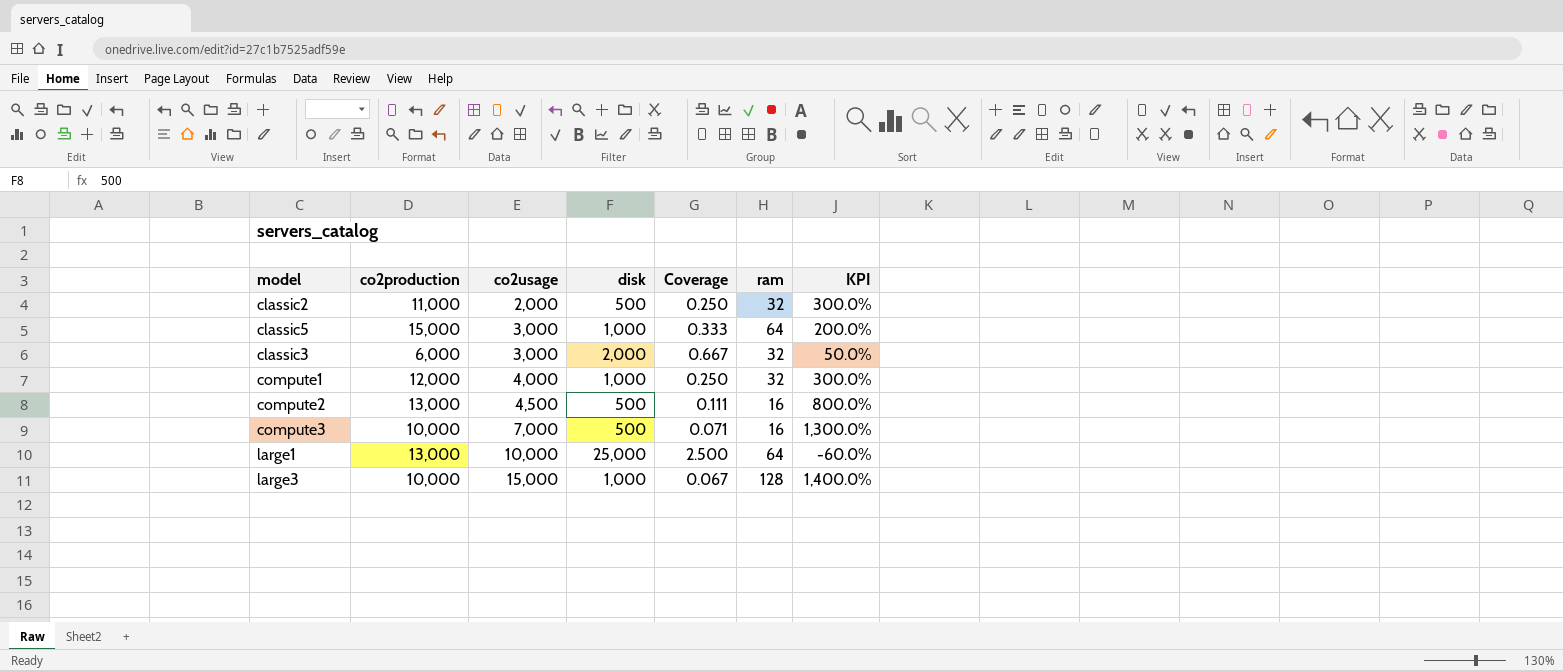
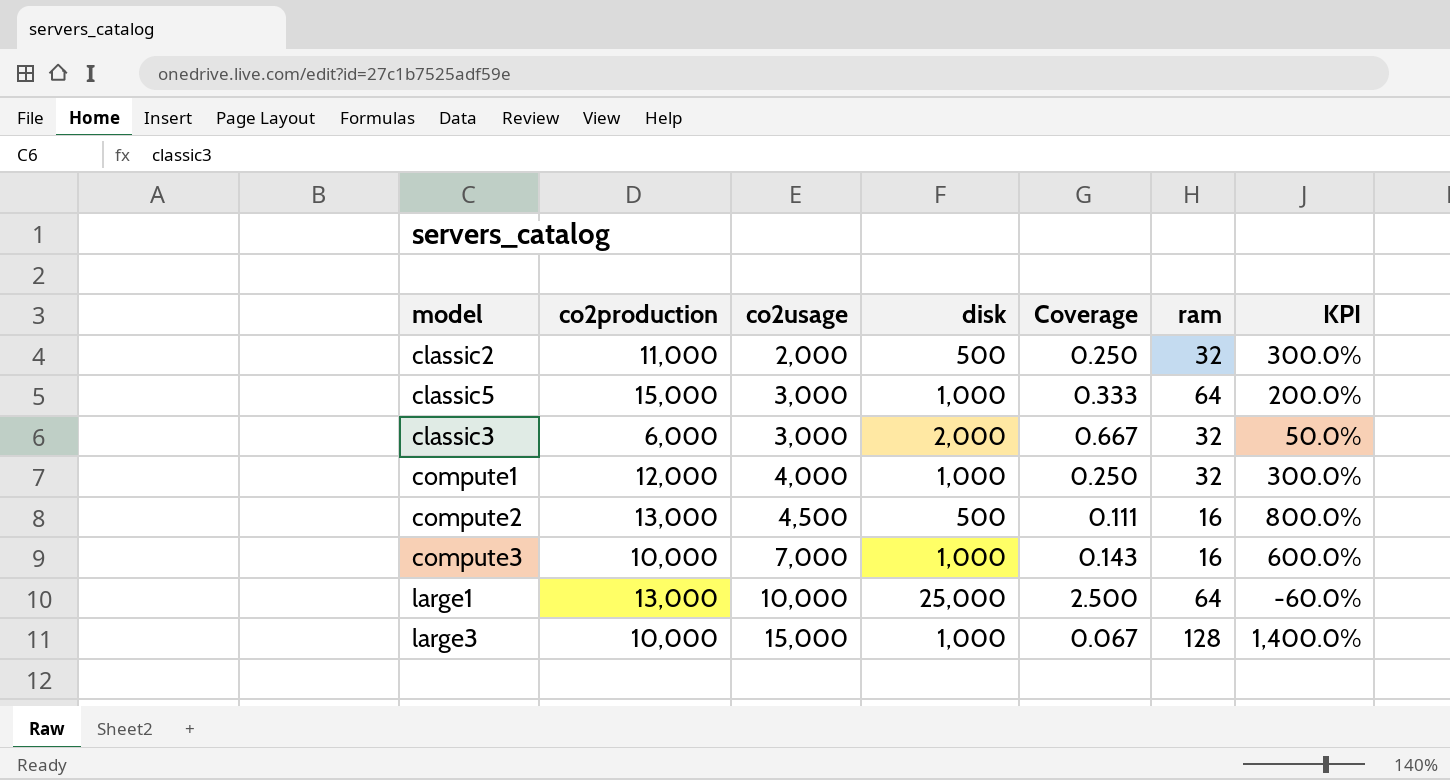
compute3 | disk: 500 -> 1,000
compute3 | Coverage: 0.071 -> 0.143
compute3 | KPI: 1,300.0% -> 600.0%

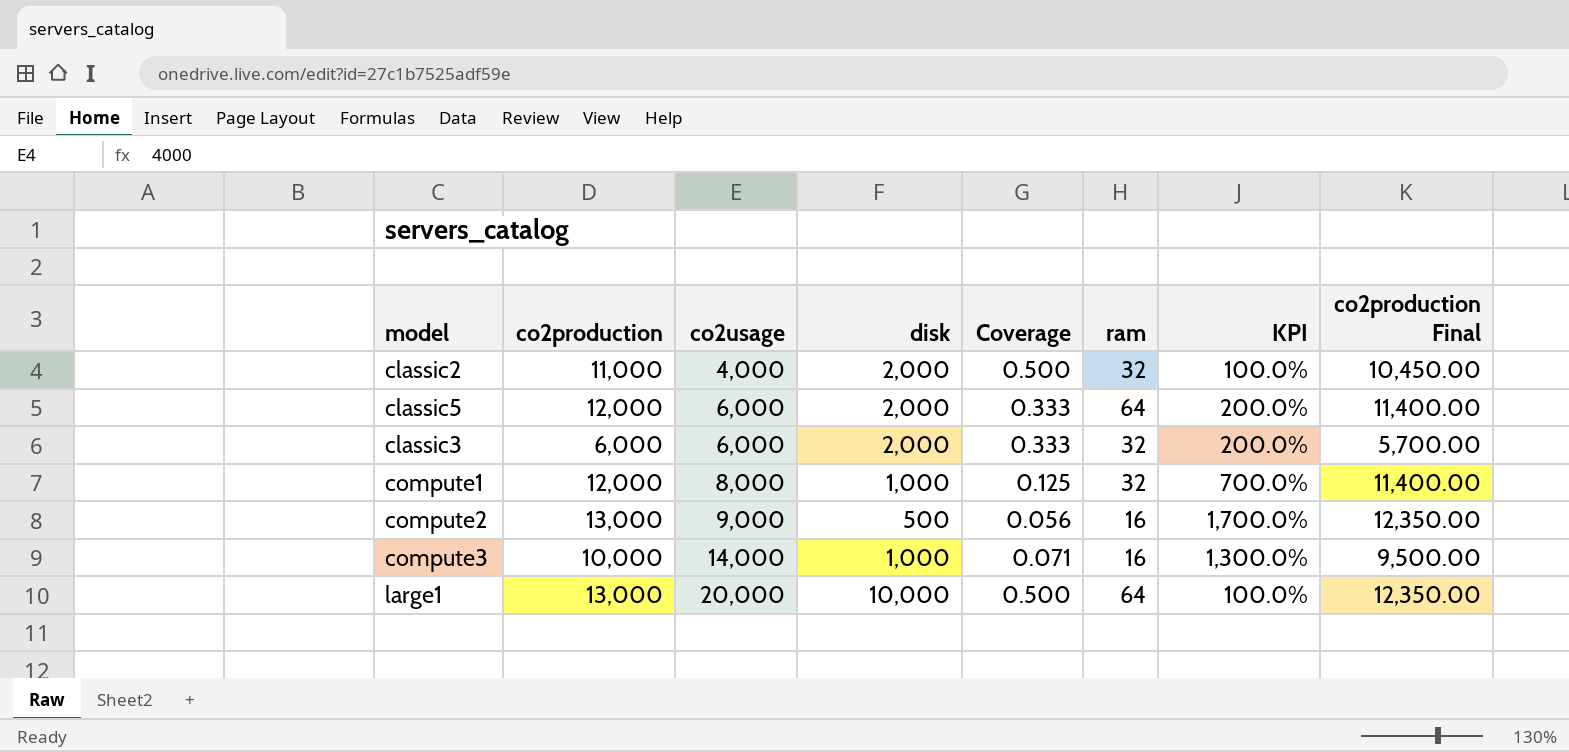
column co2production Final | formula: none -> [co2production] * 0.95
row large3: 10,000 | 15,000 | 1,000 | 0.067 | 128 | 1,400.0% -> none
classic2 | co2usage: 2,000 -> 4,000
classic2 | disk: 500 -> 2,000
classic2 | Coverage: 0.250 -> 0.500
classic2 | KPI: 300.0% -> 100.0%
classic5 | co2production: 15,000 -> 12,000
classic5 | co2usage: 3,000 -> 6,000
classic5 | disk: 1,000 -> 2,000
classic3 | co2usage: 3,000 -> 6,000
classic3 | Coverage: 0.667 -> 0.333
classic3 | KPI: 50.0% -> 200.0%
compute1 | co2usage: 4,000 -> 8,000
compute1 | Coverage: 0.250 -> 0.125
compute1 | KPI: 300.0% -> 700.0%
compute2 | co2usage: 4,500 -> 9,000
compute2 | Coverage: 0.111 -> 0.056
compute2 | KPI: 800.0% -> 1,700.0%
compute3 | co2usage: 7,000 -> 14,000
compute3 | Coverage: 0.143 -> 0.071
compute3 | KPI: 600.0% -> 1,300.0%
large1 | co2usage: 10,000 -> 20,000
large1 | disk: 25,000 -> 10,000
large1 | Coverage: 2.500 -> 0.500
large1 | KPI: -60.0% -> 100.0%

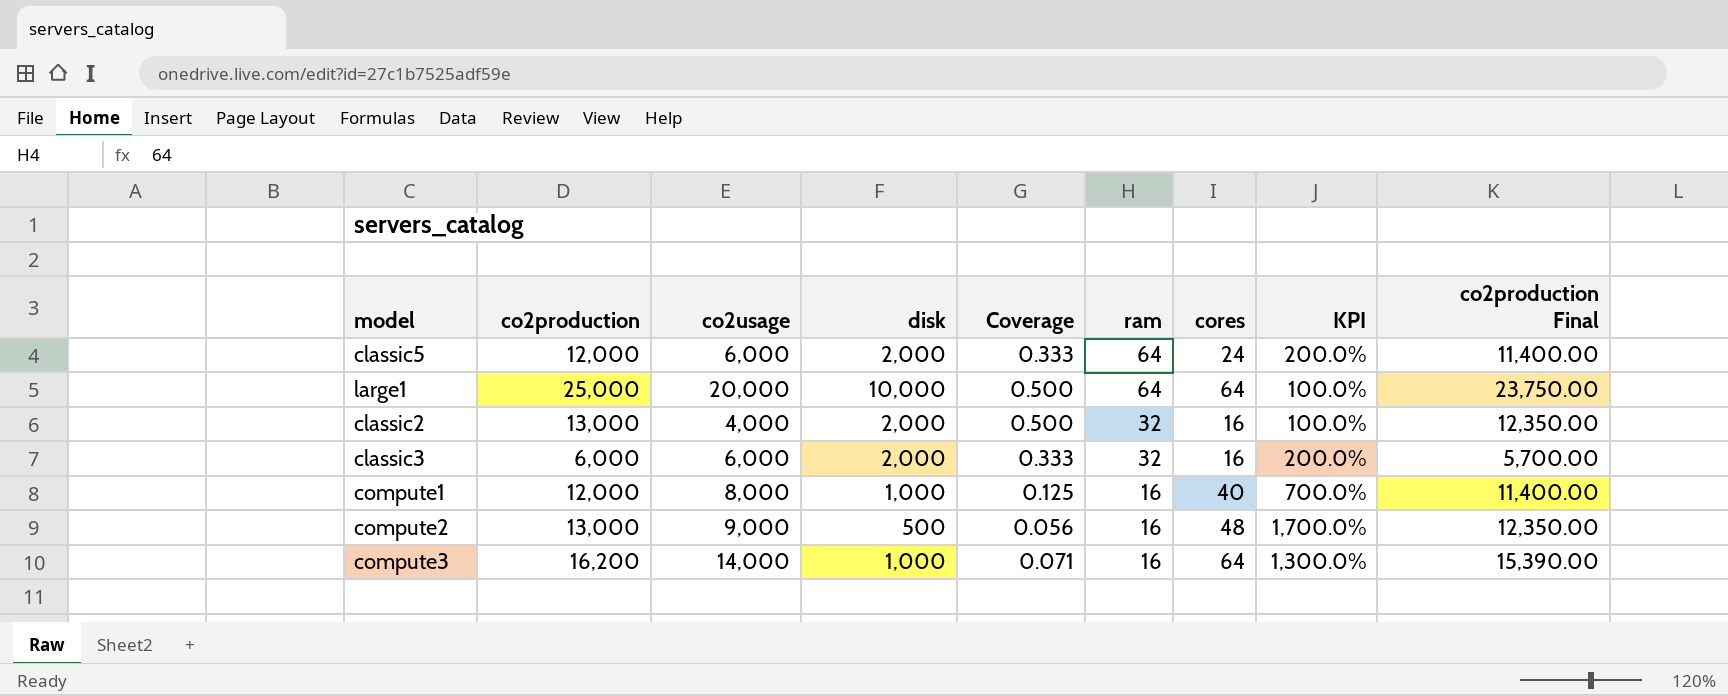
row order: co2usage ascending -> ram descending
column cores | position: none -> 7
large1 | co2production: 13,000 -> 25,000
large1 | co2production Final: 12,350.00 -> 23,750.00
classic2 | co2production: 11,000 -> 13,000
classic2 | co2production Final: 10,450.00 -> 12,350.00
compute1 | ram: 32 -> 16
compute3 | co2production: 10,000 -> 16,200
compute3 | co2production Final: 9,500.00 -> 15,390.00

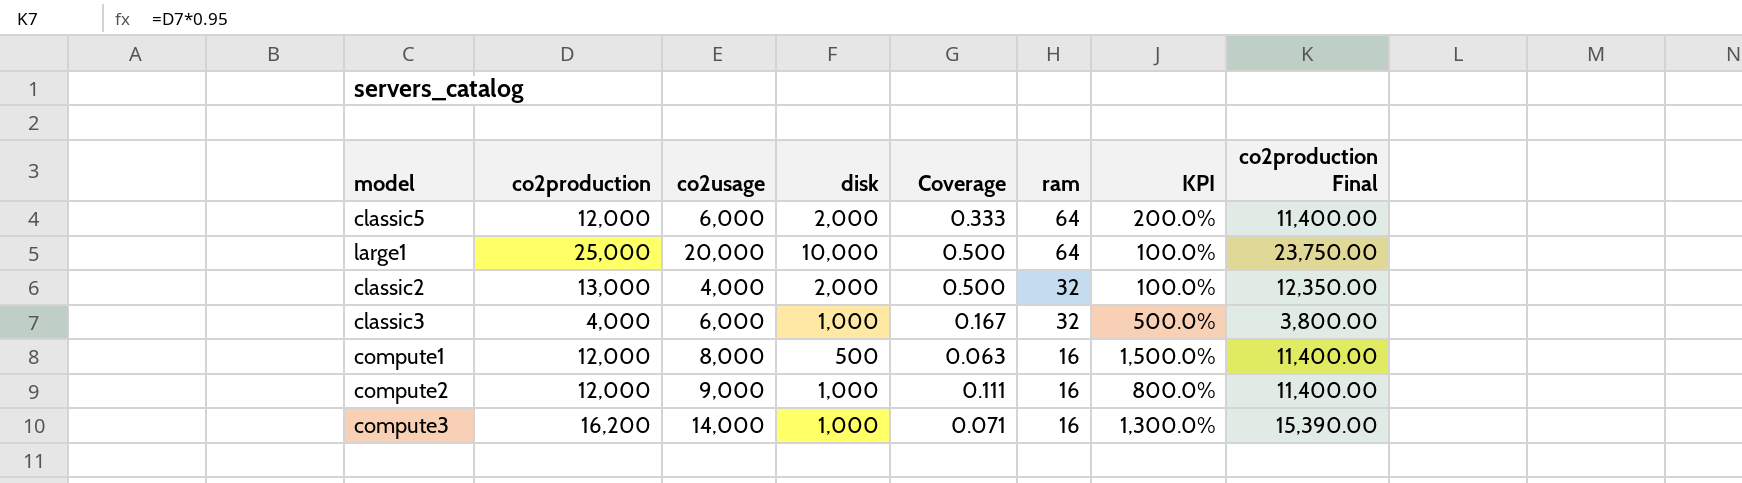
column cores | position: 7 -> none
classic3 | co2production: 6,000 -> 4,000
classic3 | disk: 2,000 -> 1,000
classic3 | Coverage: 0.333 -> 0.167
classic3 | KPI: 200.0% -> 500.0%
classic3 | co2production Final: 5,700.00 -> 3,800.00
compute1 | disk: 1,000 -> 500
compute1 | Coverage: 0.125 -> 0.063
compute1 | KPI: 700.0% -> 1,500.0%
compute2 | co2production: 13,000 -> 12,000
compute2 | disk: 500 -> 1,000
compute2 | Coverage: 0.056 -> 0.111
compute2 | KPI: 1,700.0% -> 800.0%
compute2 | co2production Final: 12,350.00 -> 11,400.00

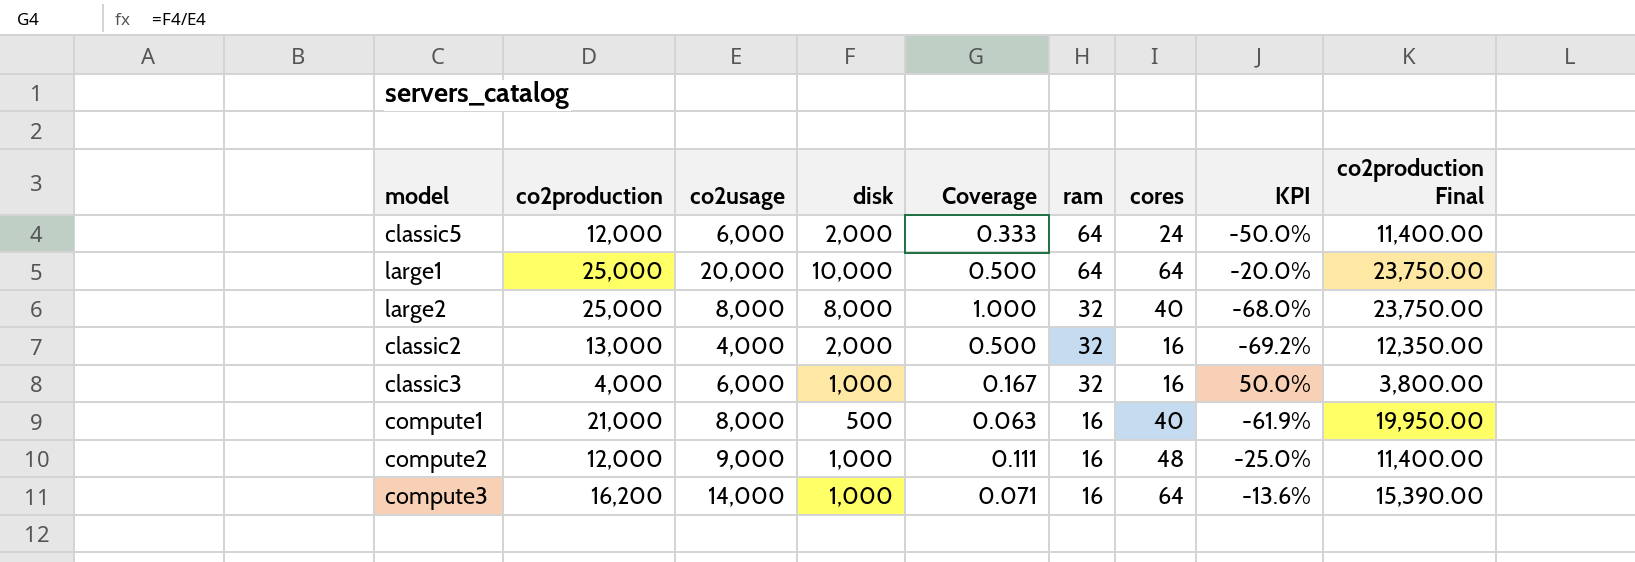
column cores | position: none -> 7
column KPI | formula: ([co2usage] - [disk]) / [disk] -> ([co2usage] - [co2production]) / [co2production]
row large2: none -> 25,000 | 8,000 | 8,000 | 1.000 | 32 | 40 | -68.0% | 23,750.00
compute1 | co2production: 12,000 -> 21,000
compute1 | co2production Final: 11,400.00 -> 19,950.00

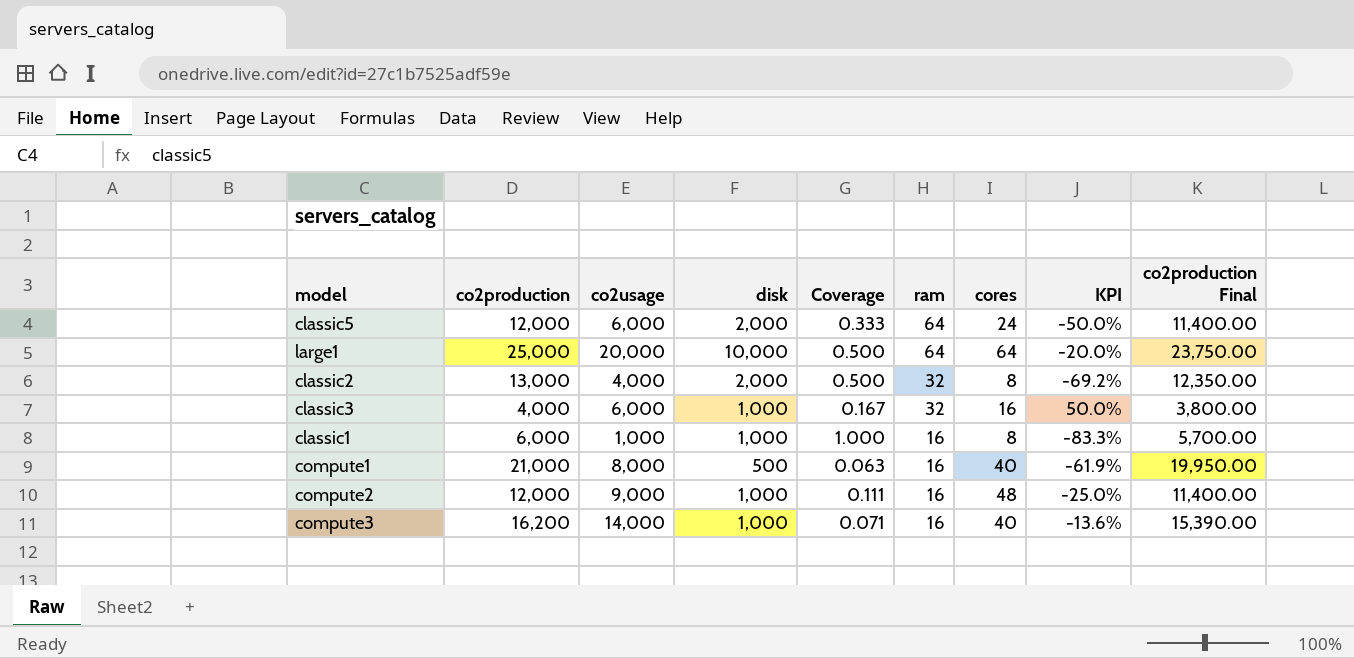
row large2: 25,000 | 8,000 | 8,000 | 1.000 | 32 | 40 | -68.0% | 23,750.00 -> none
classic2 | cores: 16 -> 8
row classic1: none -> 6,000 | 1,000 | 1,000 | 1.000 | 16 | 8 | -83.3% | 5,700.00
compute3 | cores: 64 -> 40

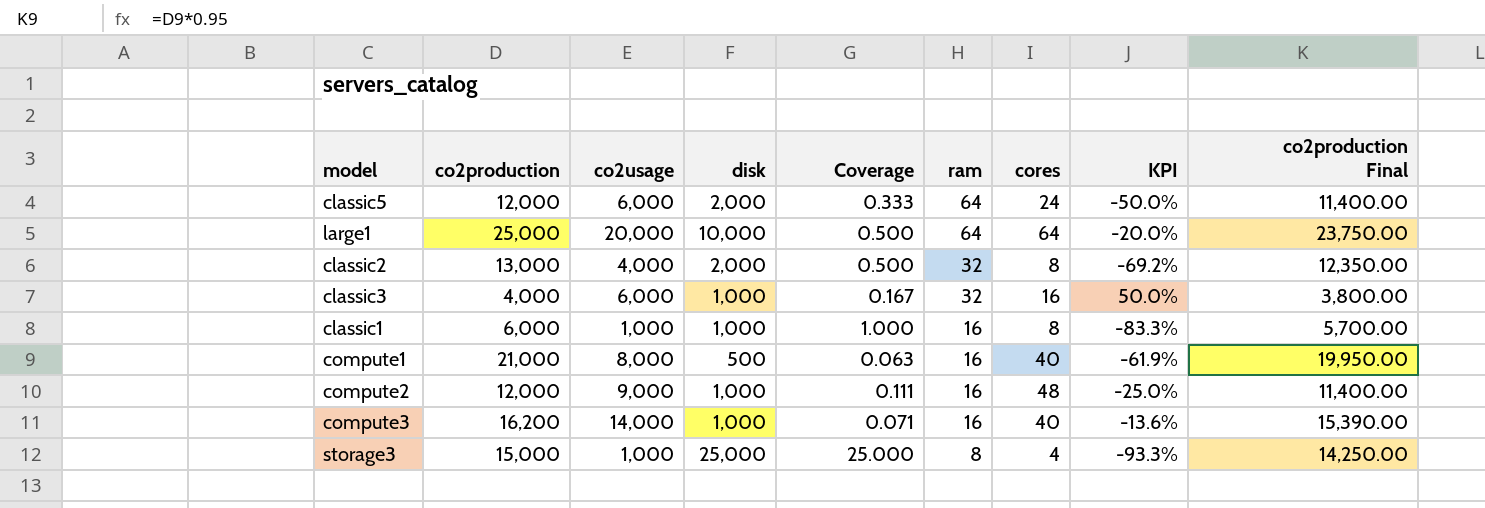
row storage3: none -> 15,000 | 1,000 | 25,000 | 25.000 | 8 | 4 | -93.3% | 14,250.00

